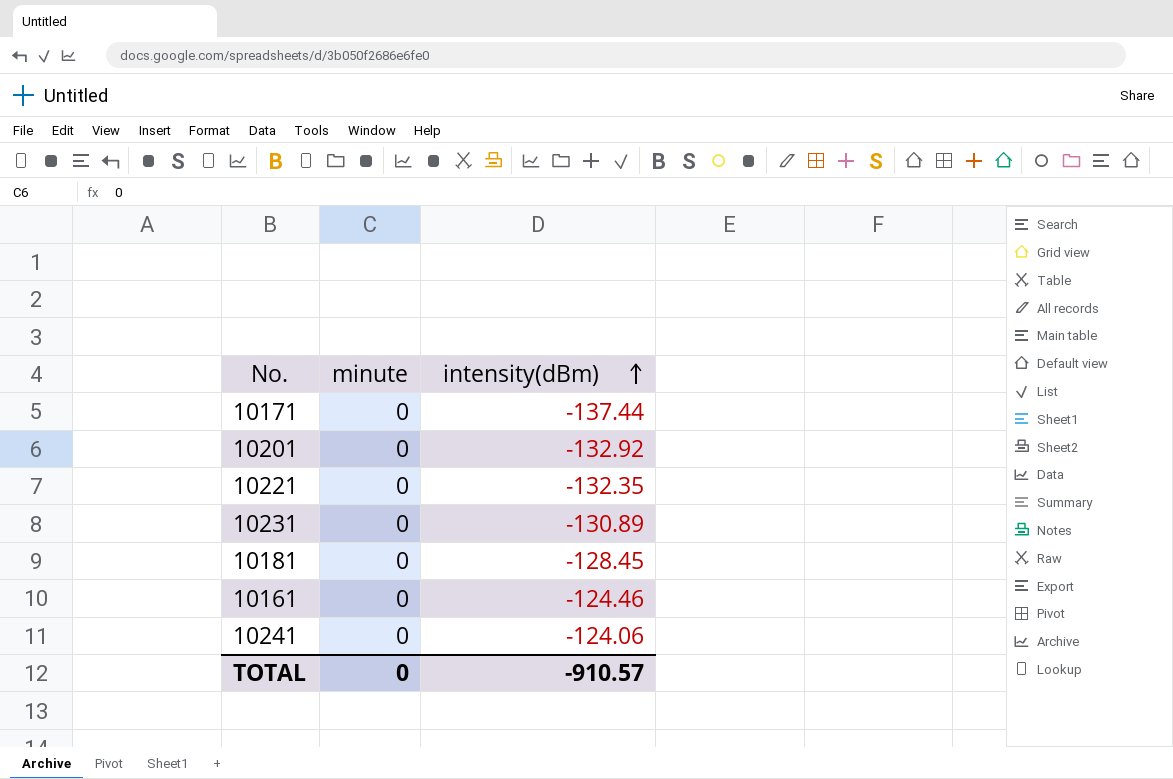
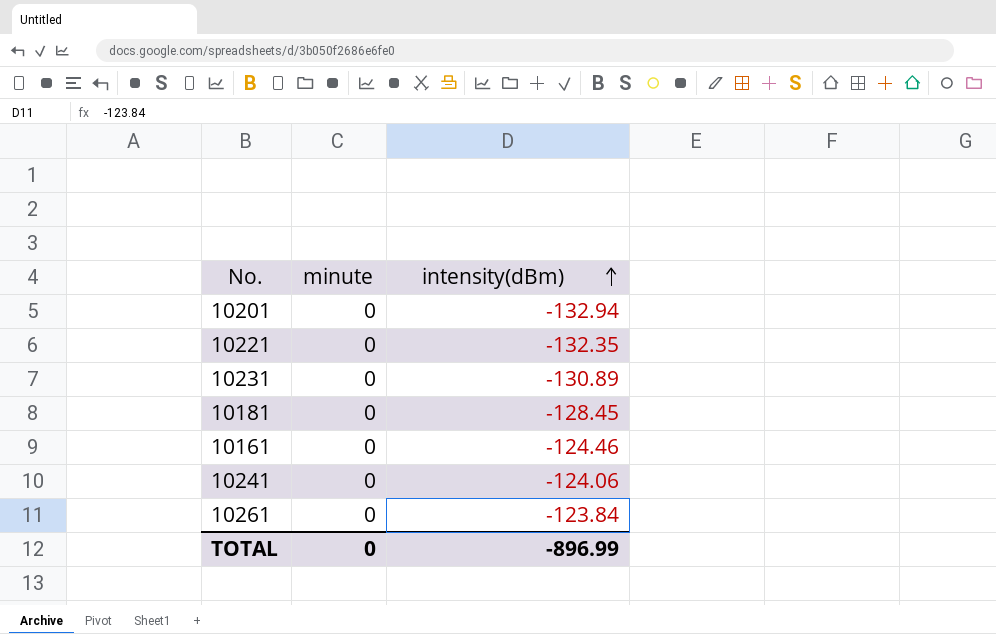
row 10171: 0 | -137.44 -> none
10201 | intensity(dBm): -132.92 -> -132.94
row 10261: none -> 0 | -123.84
TOTAL | intensity(dBm): -910.57 -> -896.99

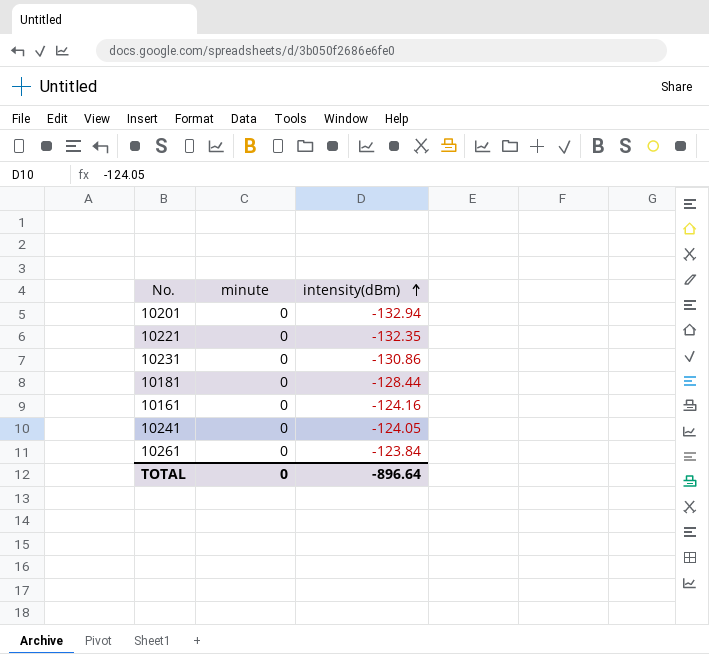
10231 | intensity(dBm): -130.89 -> -130.86
10181 | intensity(dBm): -128.45 -> -128.44
10161 | intensity(dBm): -124.46 -> -124.16
10241 | intensity(dBm): -124.06 -> -124.05
TOTAL | intensity(dBm): -896.99 -> -896.64

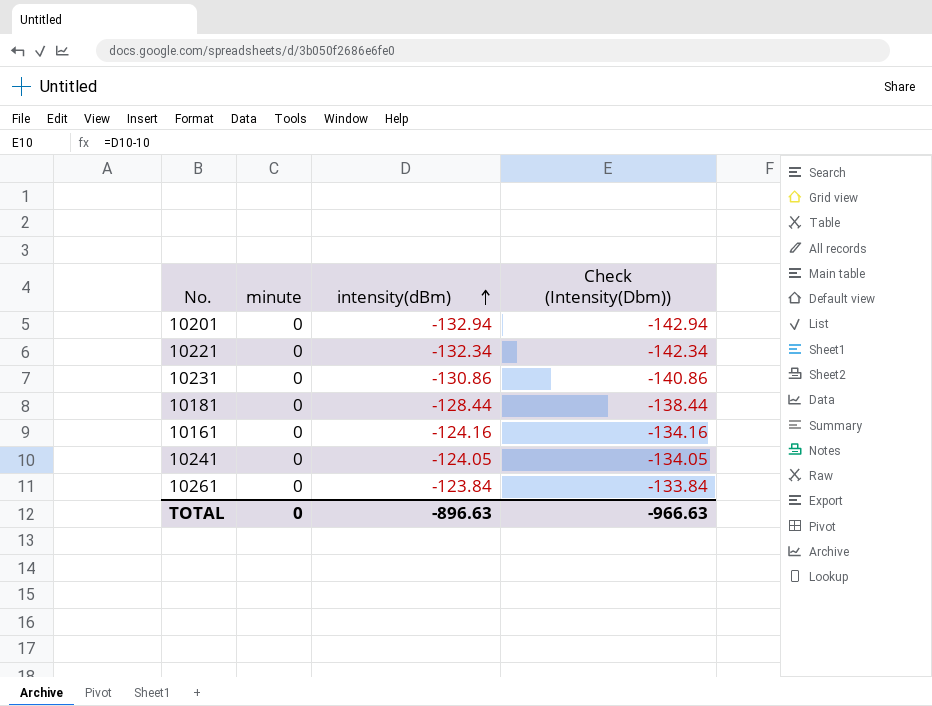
column Check (Intensity(Dbm)) | formula: none -> [intensity(dBm)] - 10
10221 | intensity(dBm): -132.35 -> -132.34
TOTAL | intensity(dBm): -896.64 -> -896.63

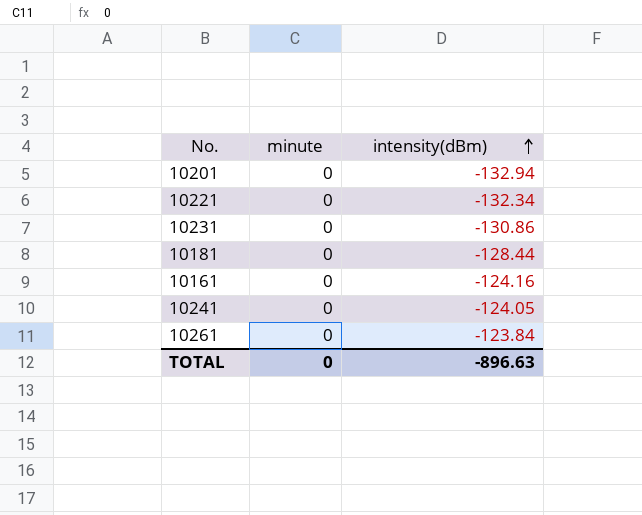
column Check (Intensity(Dbm)) | formula: [intensity(dBm)] - 10 -> none

